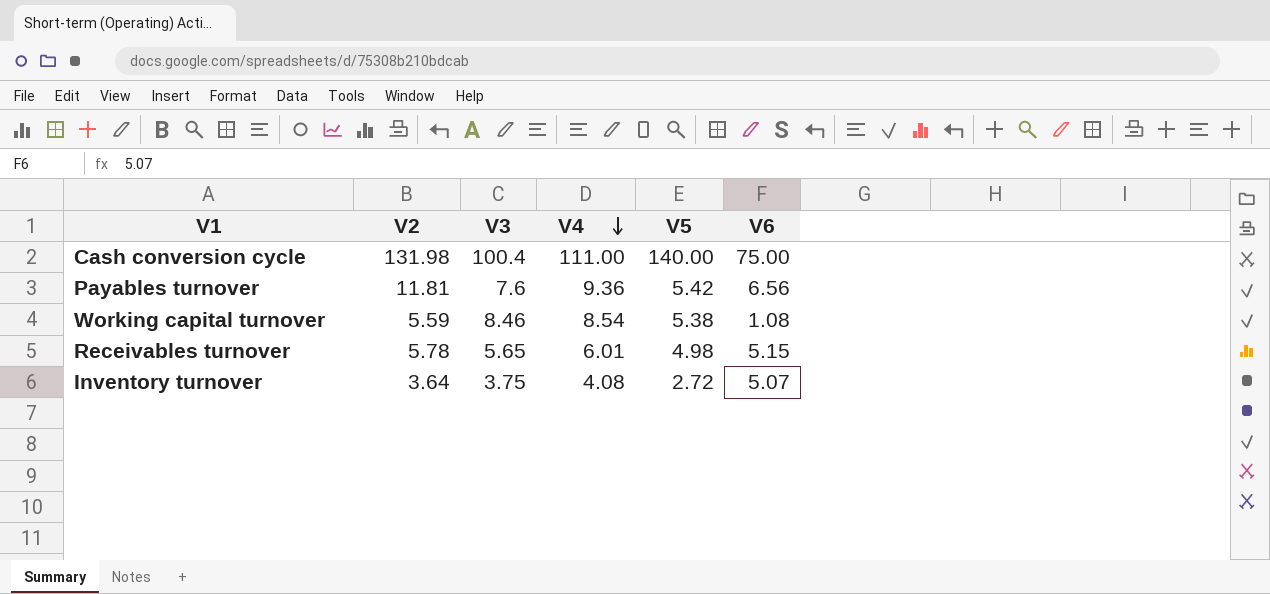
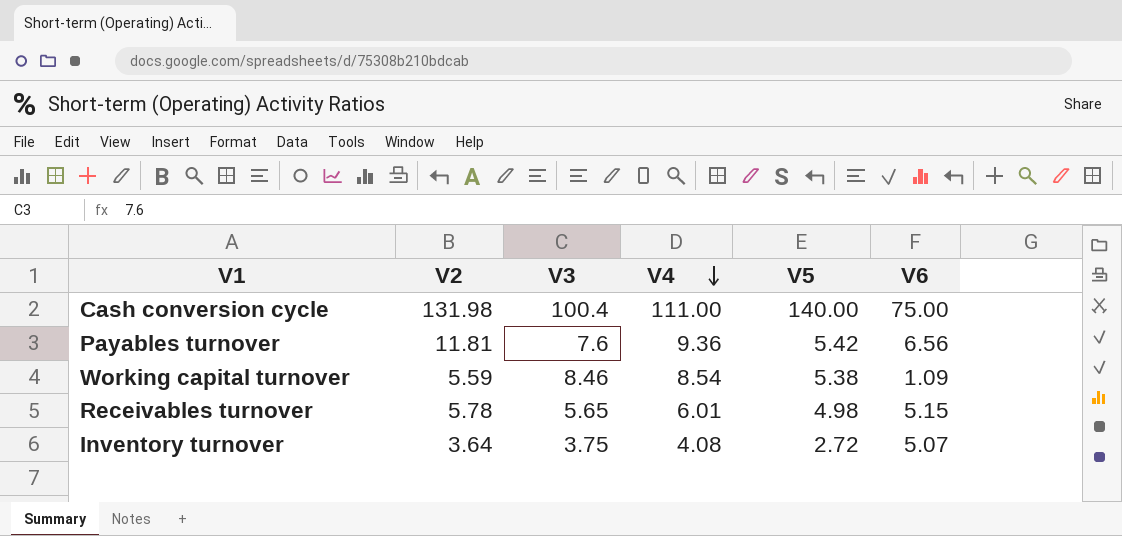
Working capital turnover | V6: 1.08 -> 1.09

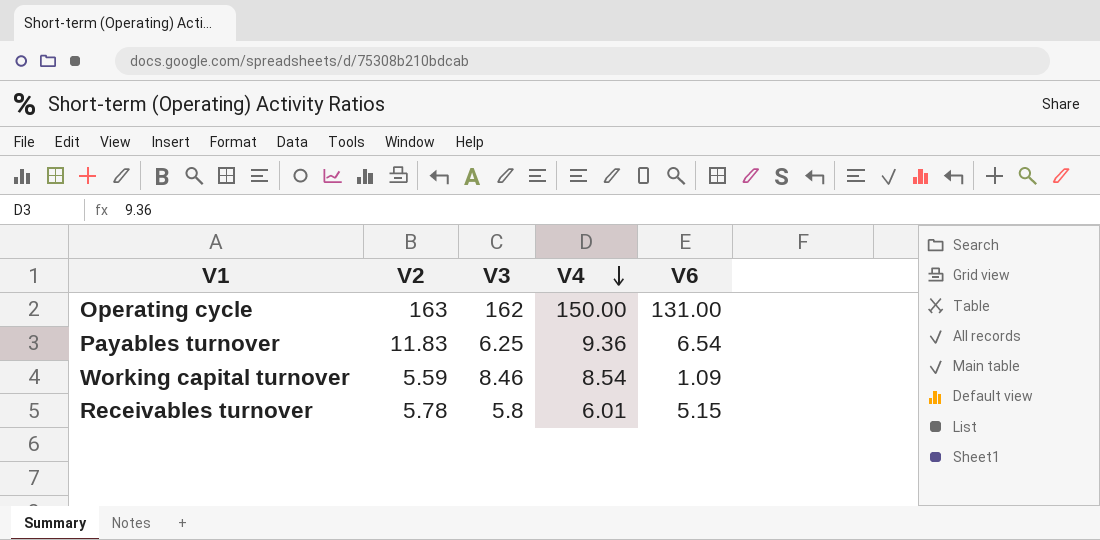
column V5 | position: 5 -> none
row Cash conversion cycle: 131.98 | 100.4 | 111.00 | 140.00 | 75.00 -> none
row Inventory turnover: 3.64 | 3.75 | 4.08 | 2.72 | 5.07 -> none
row Operating cycle: none -> 163 | 162 | 150.00 | 131.00
Payables turnover | V2: 11.81 -> 11.83
Payables turnover | V3: 7.6 -> 6.25
Payables turnover | V6: 6.56 -> 6.54
Receivables turnover | V3: 5.65 -> 5.8

